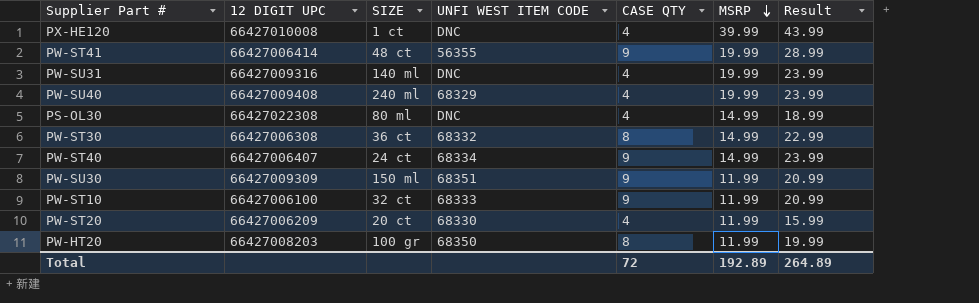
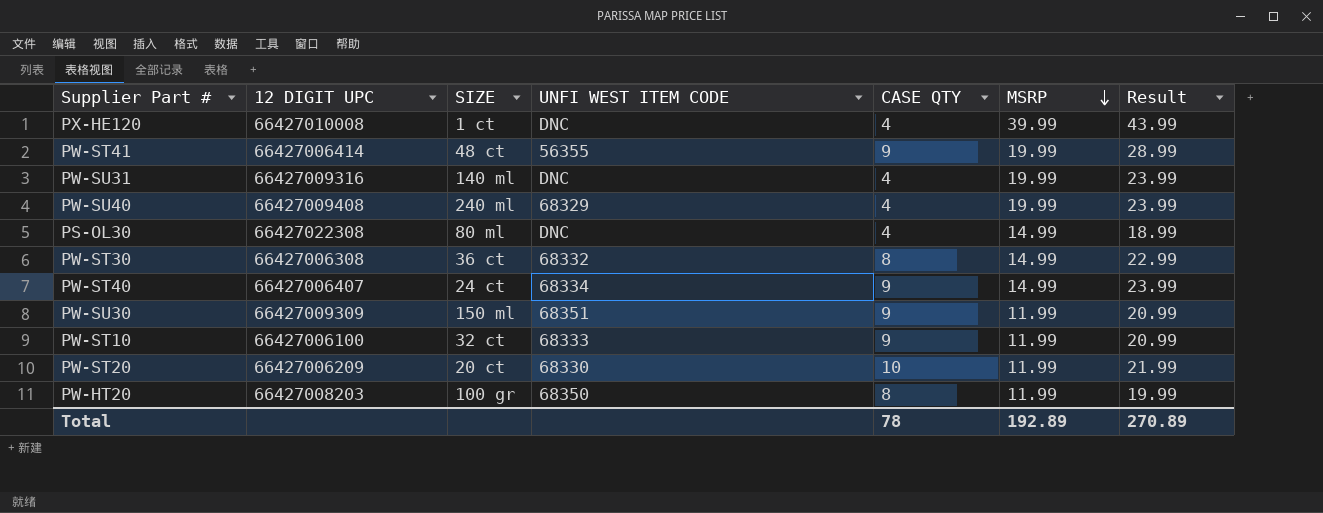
PW-ST20 | CASE QTY: 4 -> 10
PW-ST20 | Result: 15.99 -> 21.99
Total | CASE QTY: 72 -> 78
Total | Result: 264.89 -> 270.89

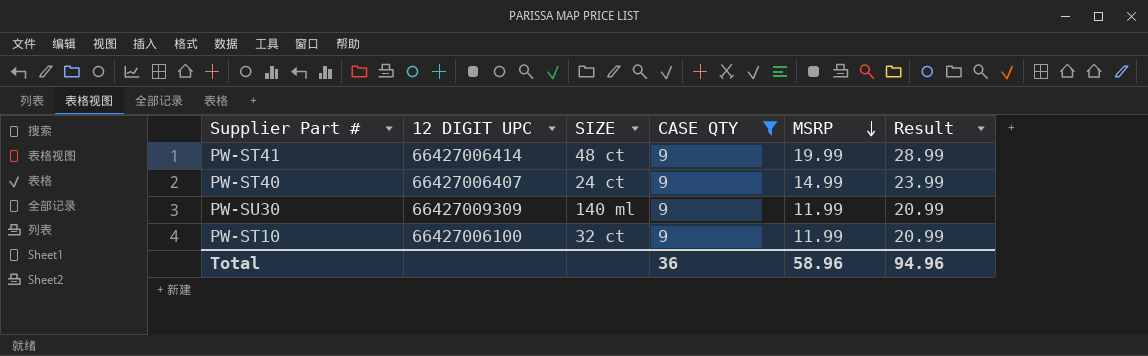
filter: none -> CASE QTY = 9
column UNFI WEST ITEM CODE | position: 4 -> none
PW-SU30 | SIZE: 150 ml -> 140 ml
Total | CASE QTY: 78 -> 36
Total | MSRP: 192.89 -> 58.96
Total | Result: 270.89 -> 94.96

